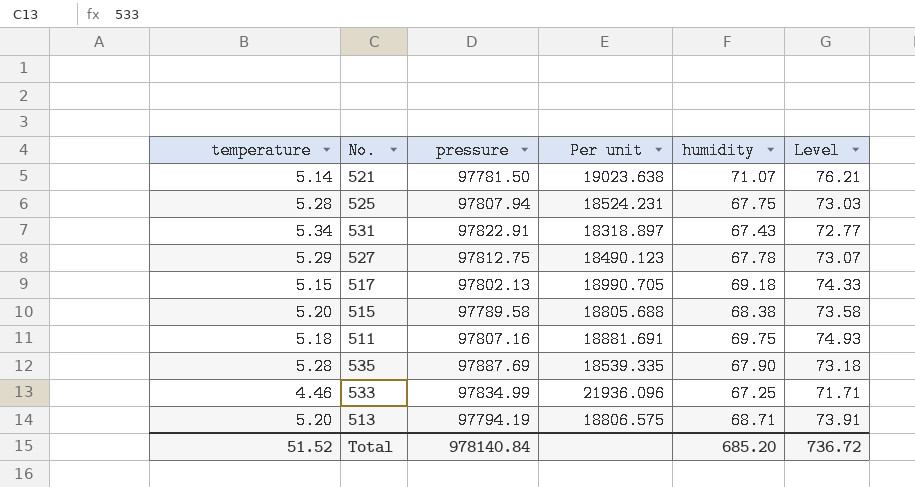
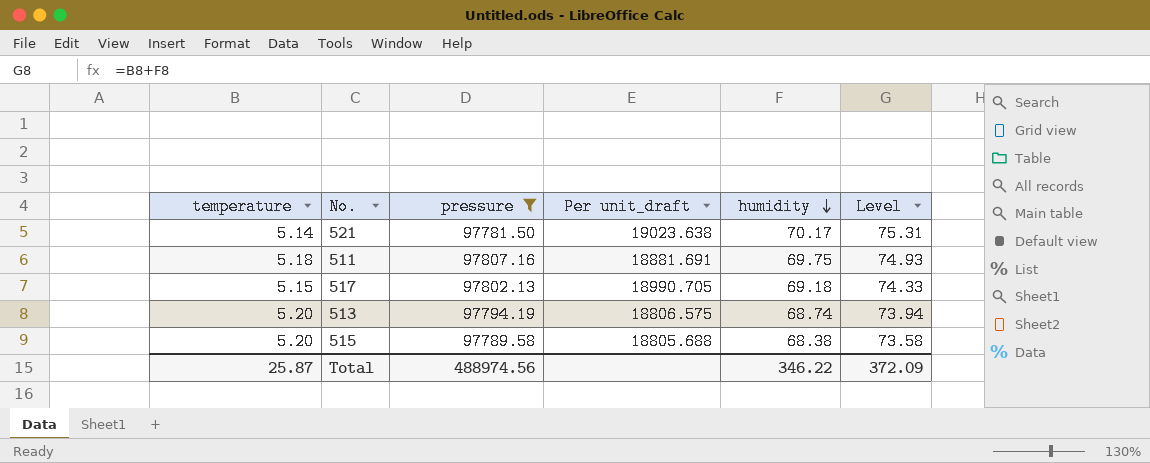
filter: none -> pressure <= 97807.16
row order: none -> humidity descending
column name: Per unit -> Per unit_draft
521 | humidity: 71.07 -> 70.17
521 | Level: 76.21 -> 75.31
513 | humidity: 68.71 -> 68.74
513 | Level: 73.91 -> 73.94
Total | temperature: 51.52 -> 25.87
Total | pressure: 978140.84 -> 488974.56
Total | humidity: 685.20 -> 346.22
Total | Level: 736.72 -> 372.09

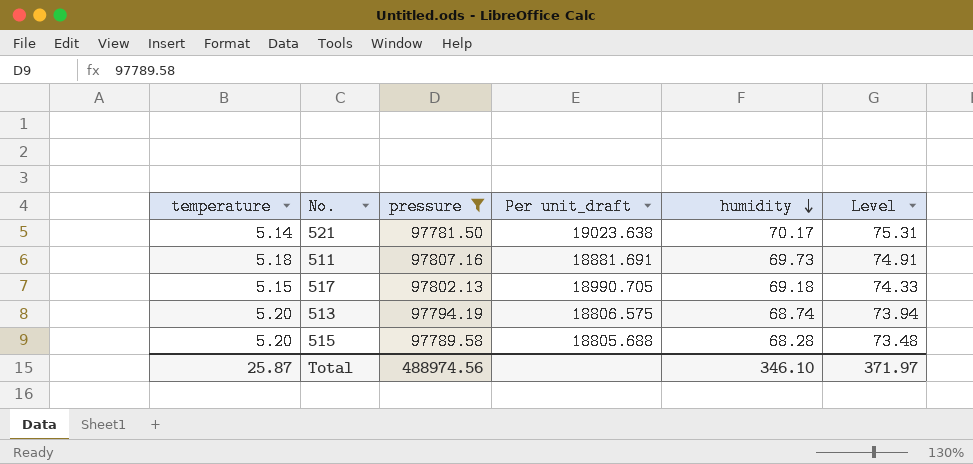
511 | humidity: 69.75 -> 69.73
511 | Level: 74.93 -> 74.91
515 | humidity: 68.38 -> 68.28
515 | Level: 73.58 -> 73.48
Total | humidity: 346.22 -> 346.10
Total | Level: 372.09 -> 371.97

